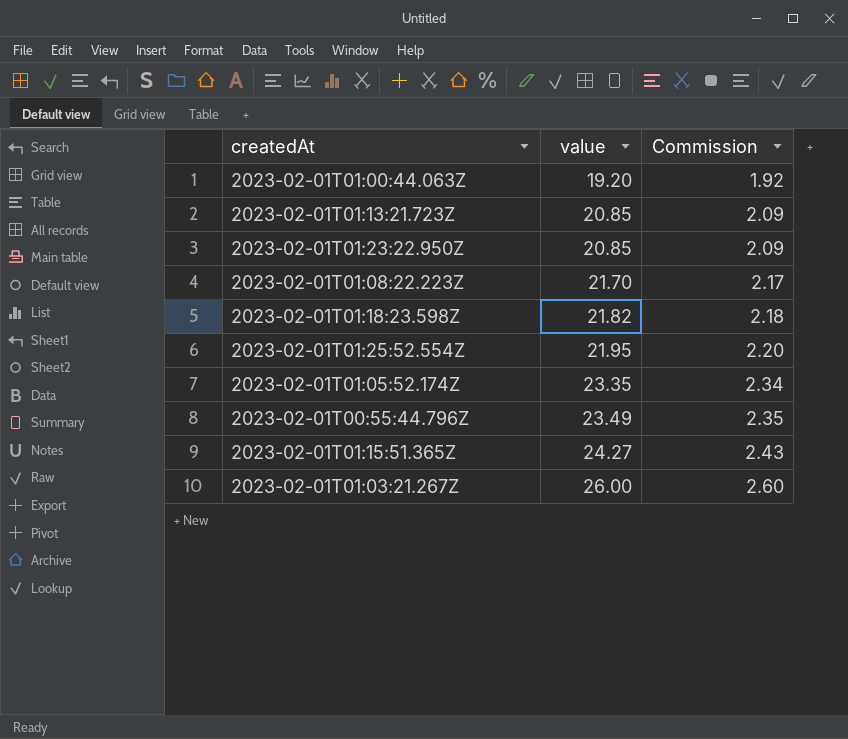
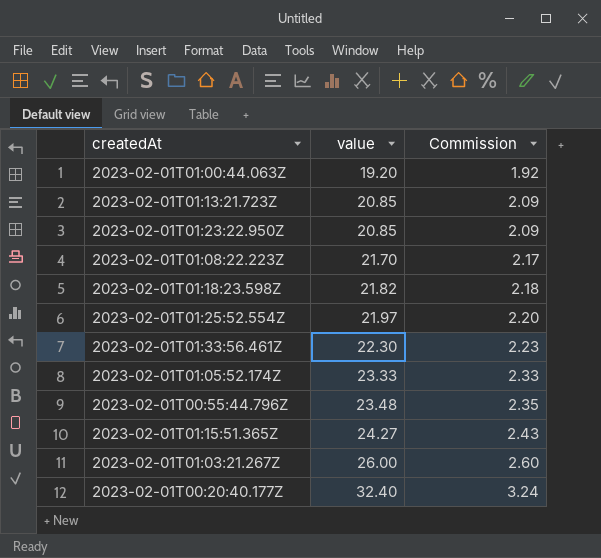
2023-02-01T01:25:52.554Z | value: 21.95 -> 21.97
row 2023-02-01T01:33:56.461Z: none -> 22.30 | 2.23
2023-02-01T01:05:52.174Z | value: 23.35 -> 23.33
2023-02-01T01:05:52.174Z | Commission: 2.34 -> 2.33
2023-02-01T00:55:44.796Z | value: 23.49 -> 23.48
row 2023-02-01T00:20:40.177Z: none -> 32.40 | 3.24

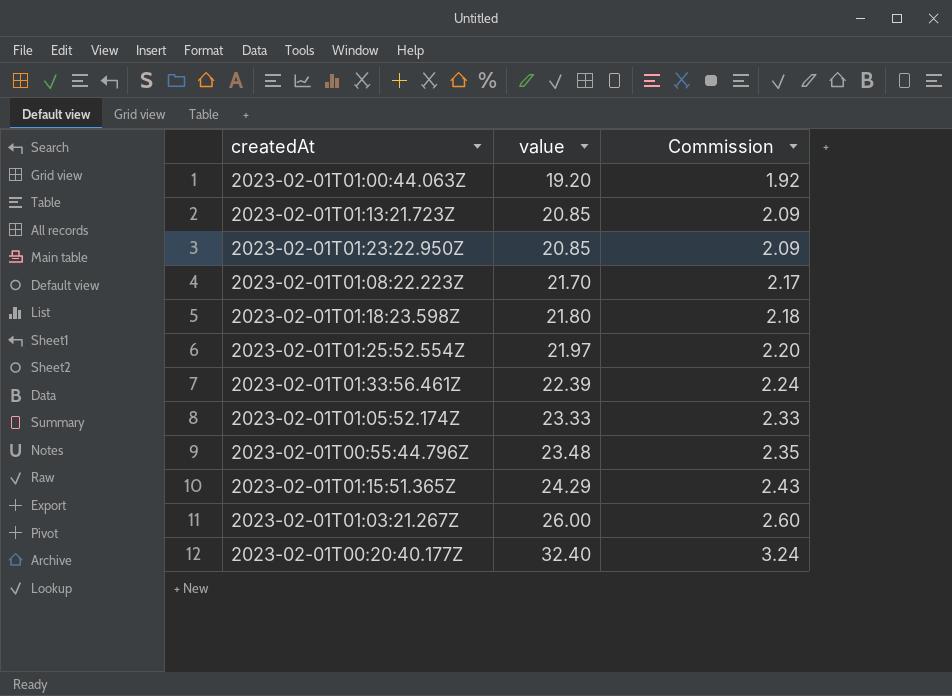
2023-02-01T01:18:23.598Z | value: 21.82 -> 21.80
2023-02-01T01:33:56.461Z | value: 22.30 -> 22.39
2023-02-01T01:33:56.461Z | Commission: 2.23 -> 2.24
2023-02-01T01:15:51.365Z | value: 24.27 -> 24.29

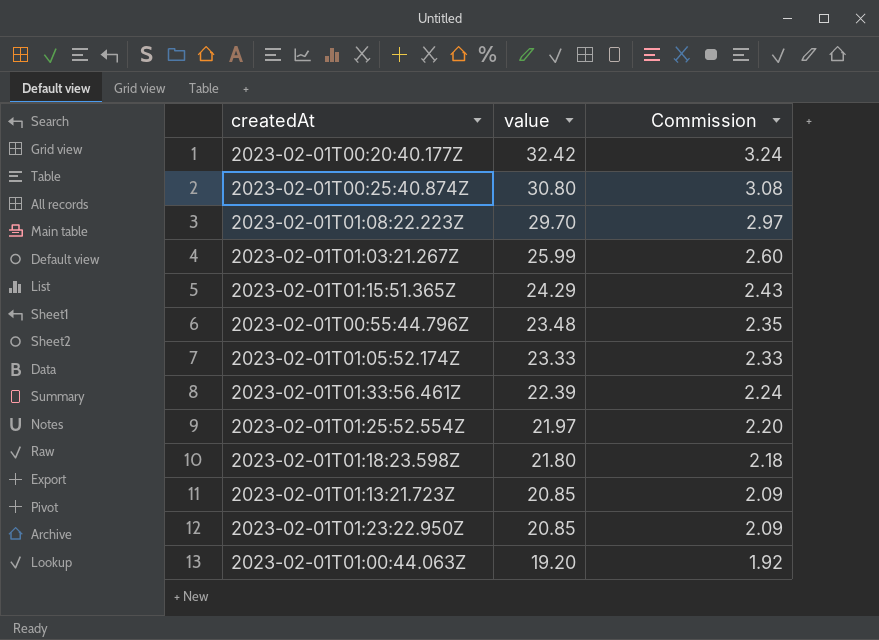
row order: value ascending -> value descending
2023-02-01T00:20:40.177Z | value: 32.40 -> 32.42
row 2023-02-01T00:25:40.874Z: none -> 30.80 | 3.08
2023-02-01T01:08:22.223Z | value: 21.70 -> 29.70
2023-02-01T01:08:22.223Z | Commission: 2.17 -> 2.97
2023-02-01T01:03:21.267Z | value: 26.00 -> 25.99

